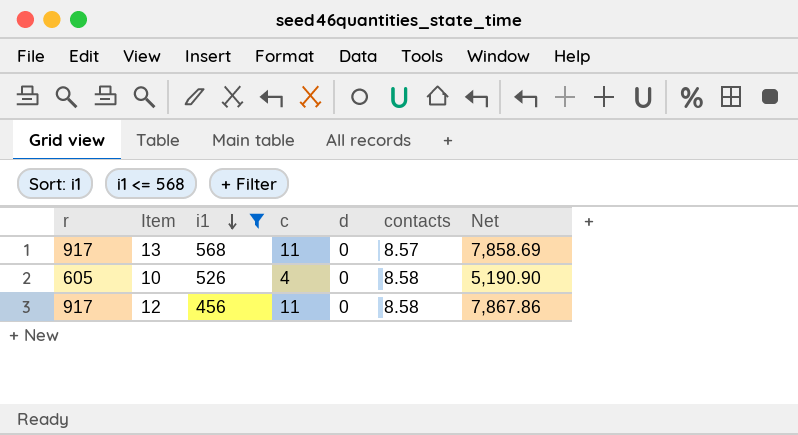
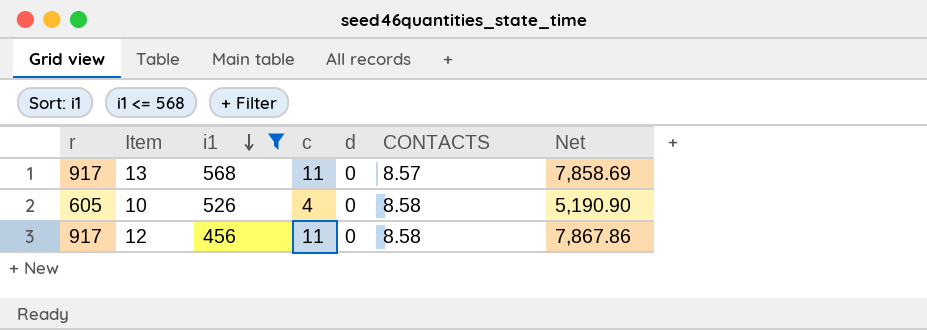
column name: contacts -> CONTACTS

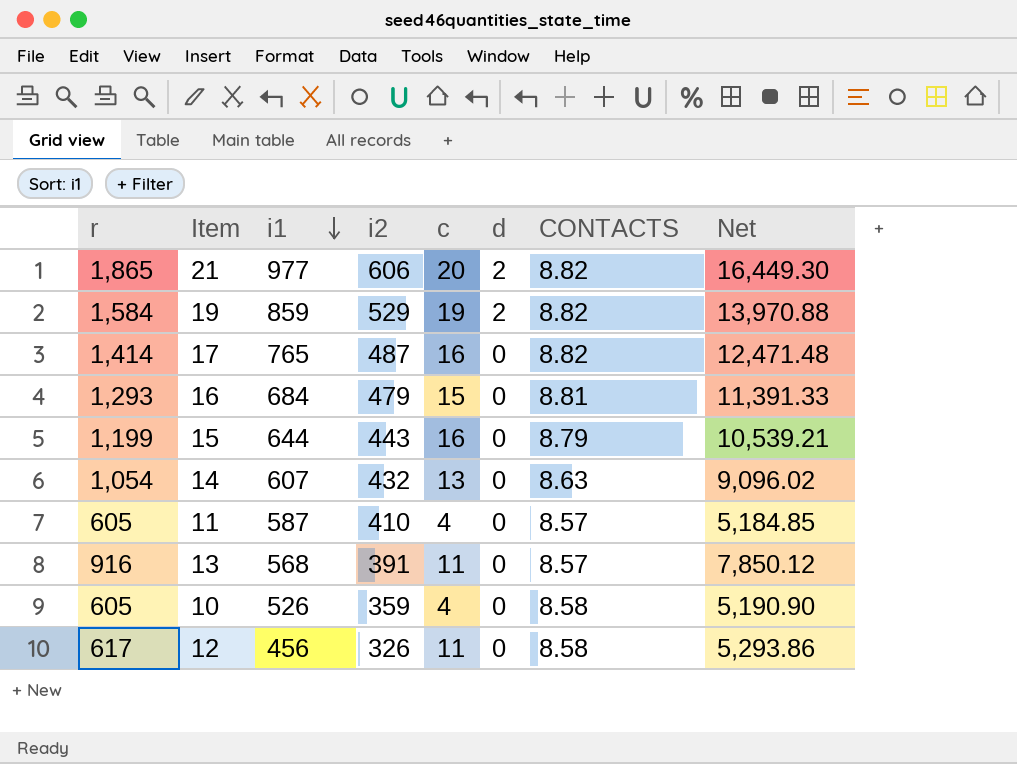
filter: i1 <= 568 -> none
column i2 | position: none -> 4
13 | r: 917 -> 916
13 | Net: 7,858.69 -> 7,850.12
12 | r: 917 -> 617
12 | Net: 7,867.86 -> 5,293.86

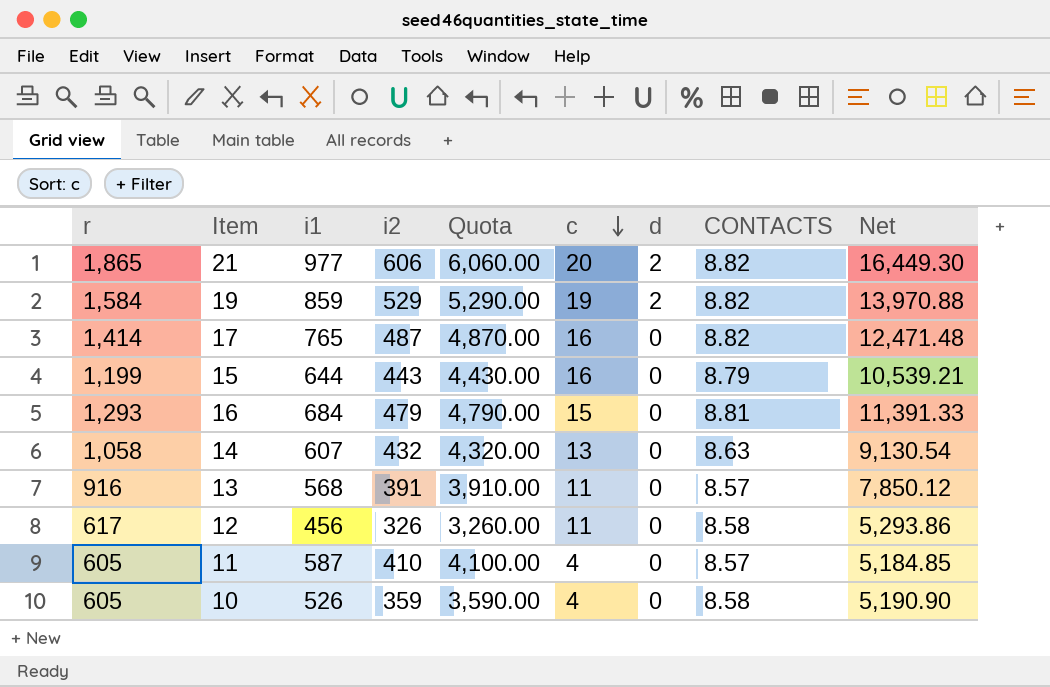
row order: i1 descending -> c descending
column Quota | formula: none -> [i2] * 10
14 | r: 1,054 -> 1,058
14 | Net: 9,096.02 -> 9,130.54

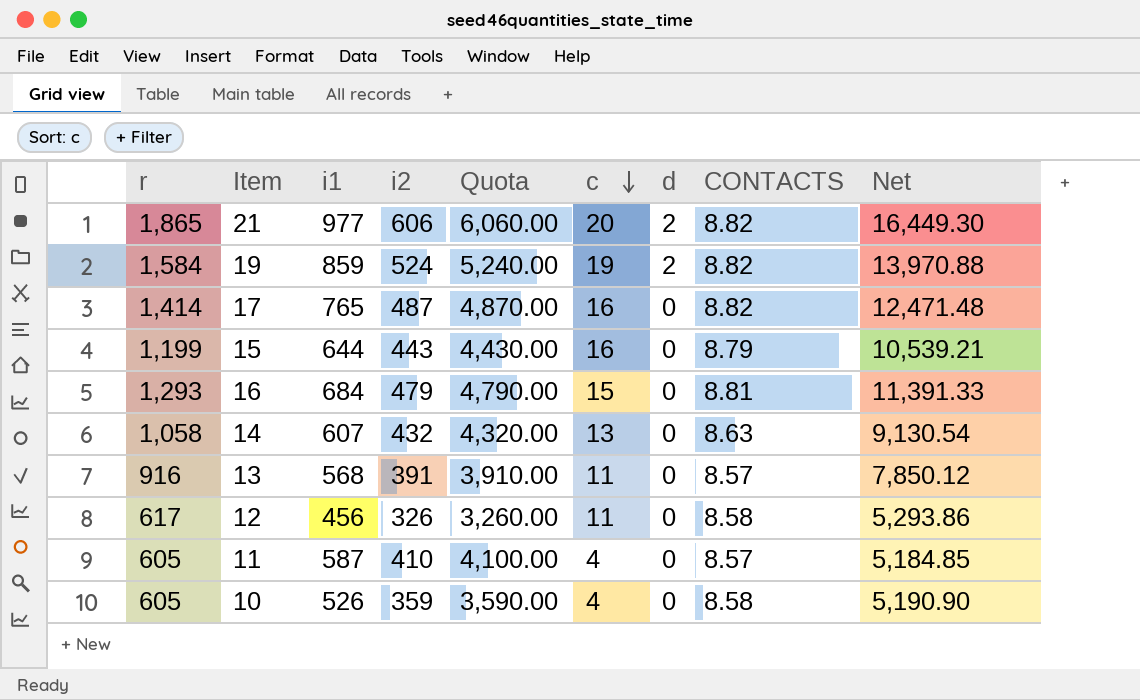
19 | i2: 529 -> 524
19 | Quota: 5,290.00 -> 5,240.00

